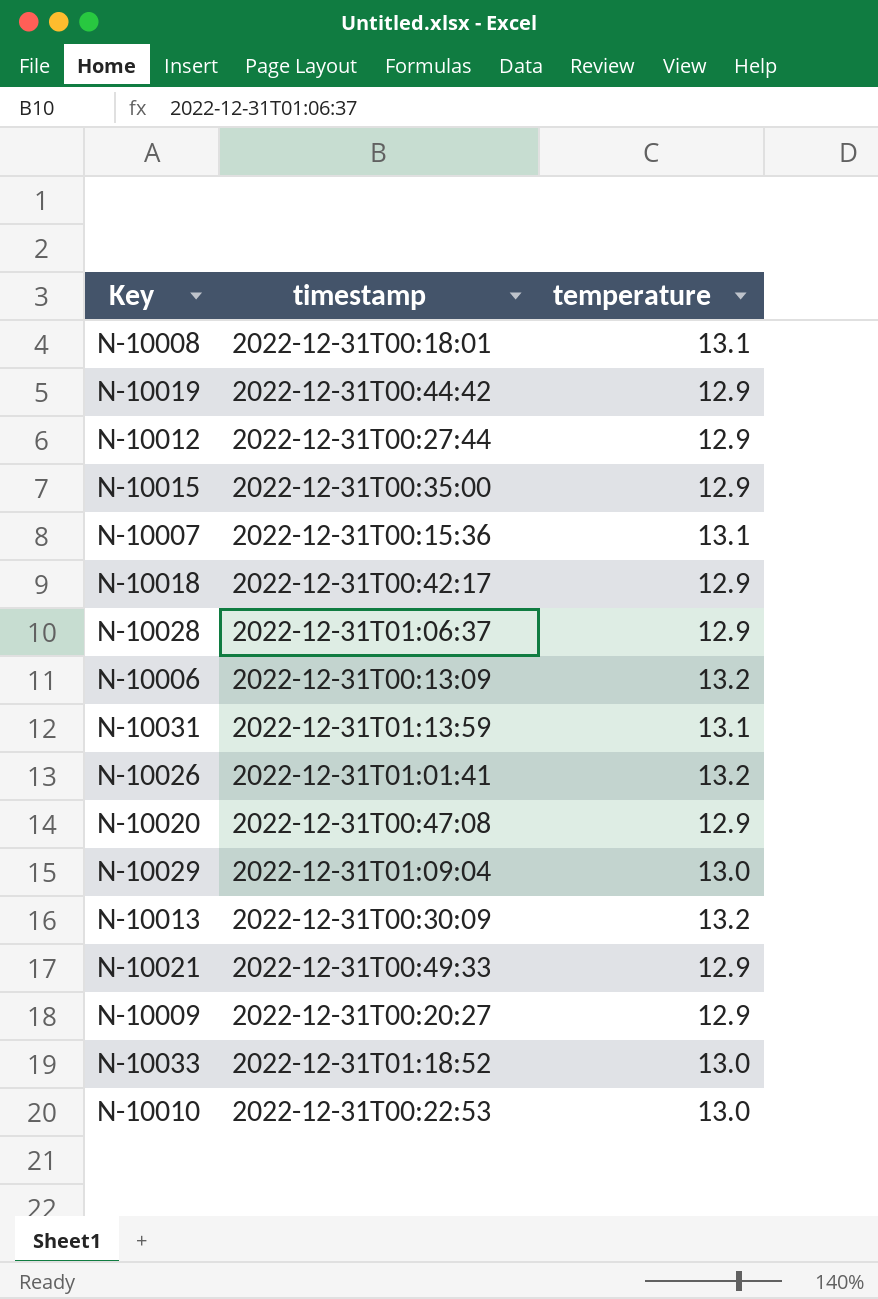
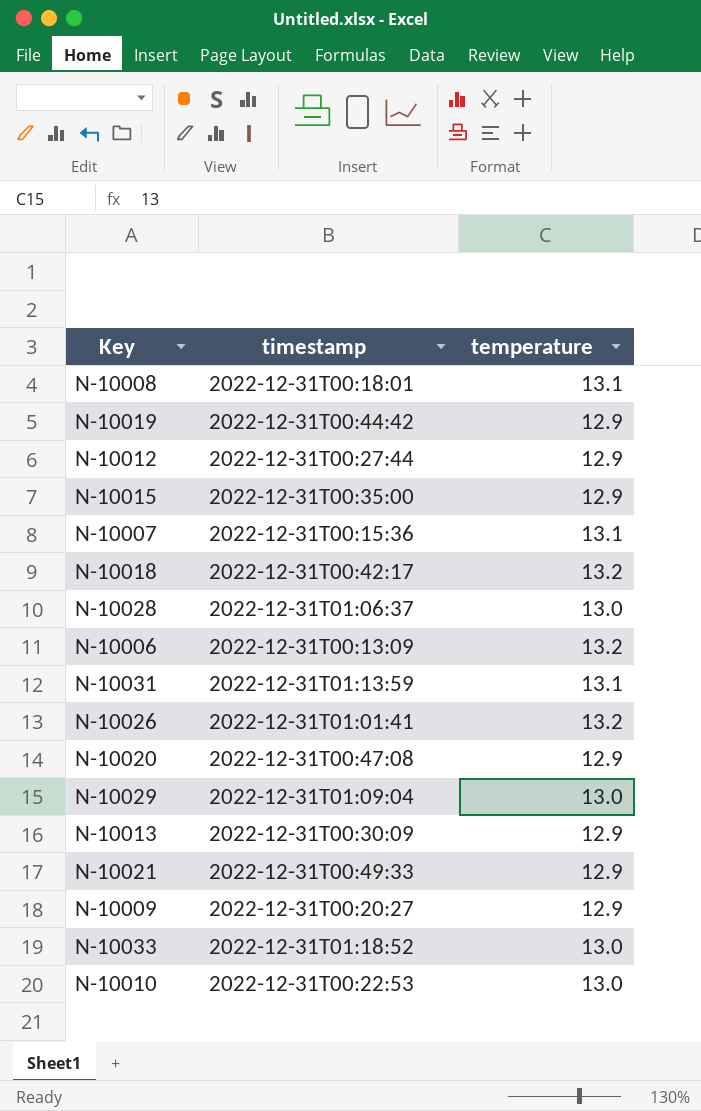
N-10018 | temperature: 12.9 -> 13.2
N-10028 | temperature: 12.9 -> 13.0
N-10013 | temperature: 13.2 -> 12.9

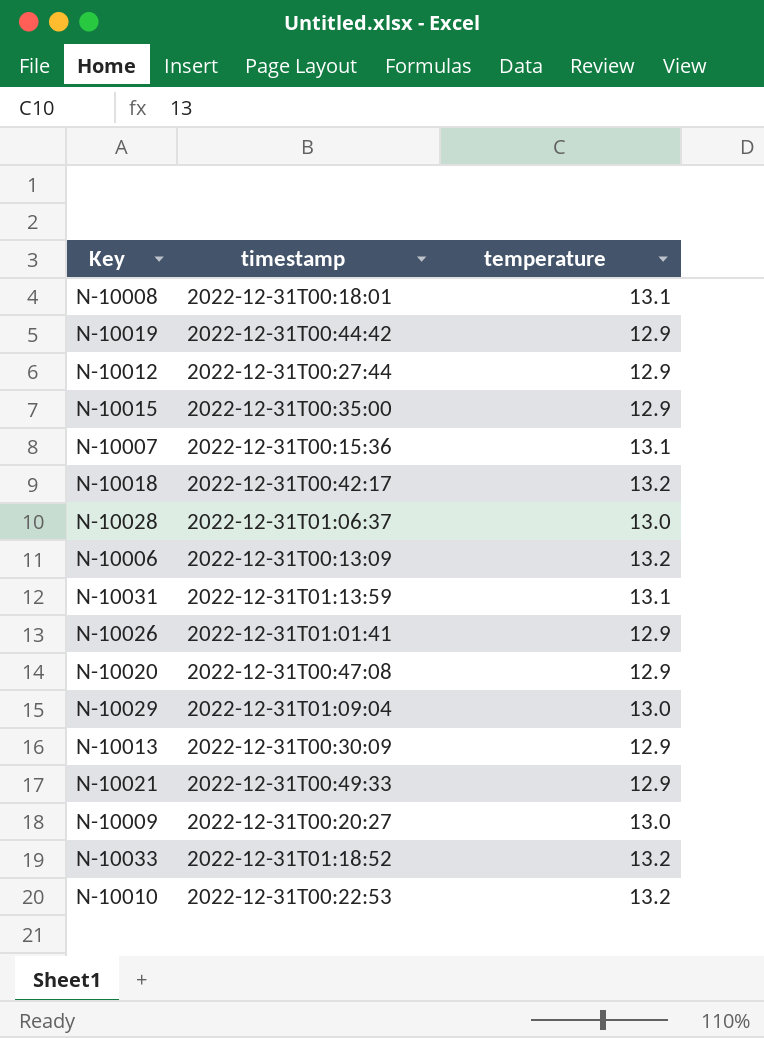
N-10026 | temperature: 13.2 -> 12.9
N-10009 | temperature: 12.9 -> 13.0
N-10033 | temperature: 13.0 -> 13.2
N-10010 | temperature: 13.0 -> 13.2

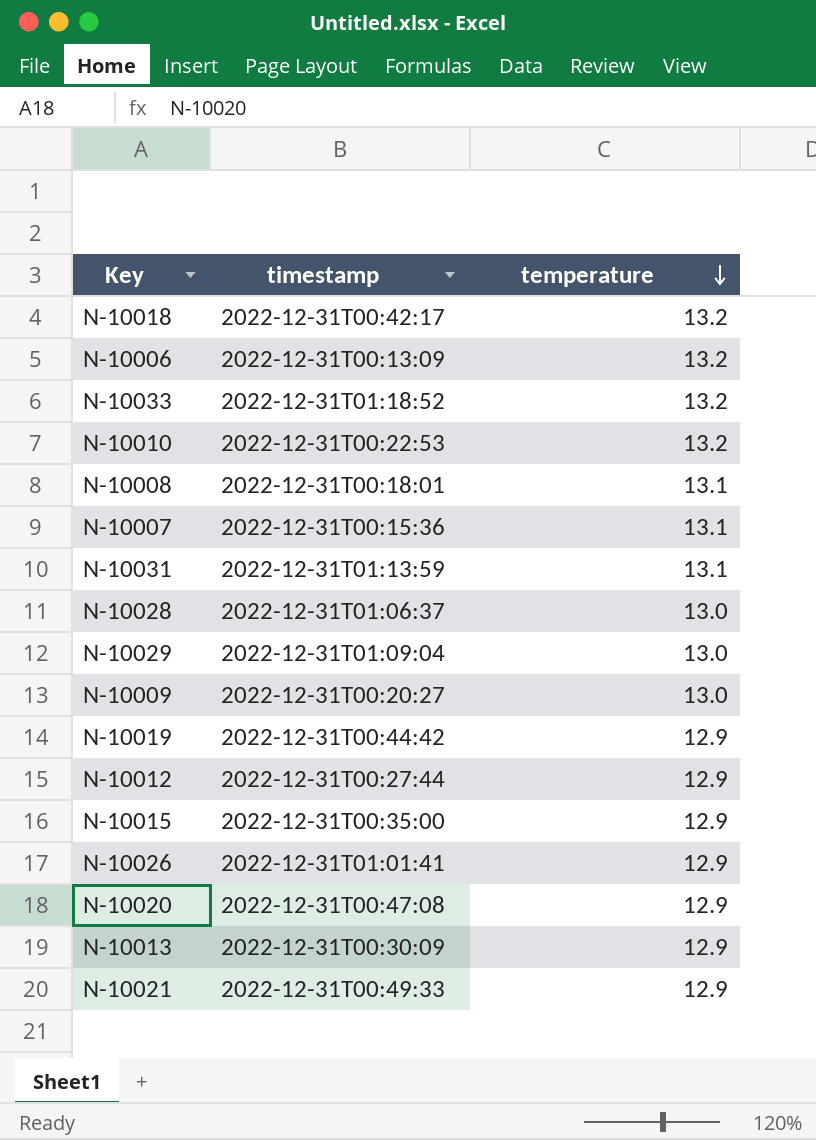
row order: none -> temperature descending

